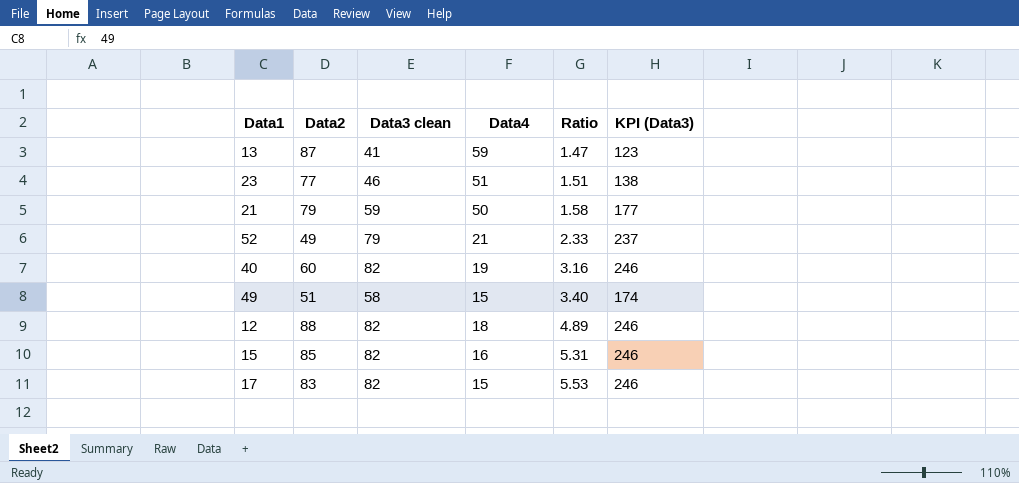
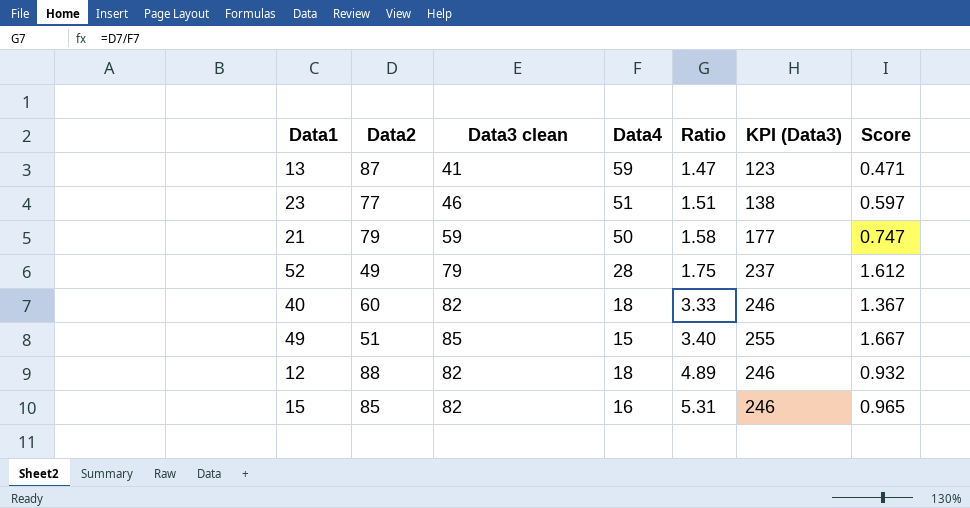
column Score | formula: none -> [Data3 clean] / [Data2]
row 17: 83 | 82 | 15 | 5.53 | 246 -> none
52 | Data4: 21 -> 28
52 | Ratio: 2.33 -> 1.75
40 | Data4: 19 -> 18
40 | Ratio: 3.16 -> 3.33
49 | Data3 clean: 58 -> 85
49 | KPI (Data3): 174 -> 255

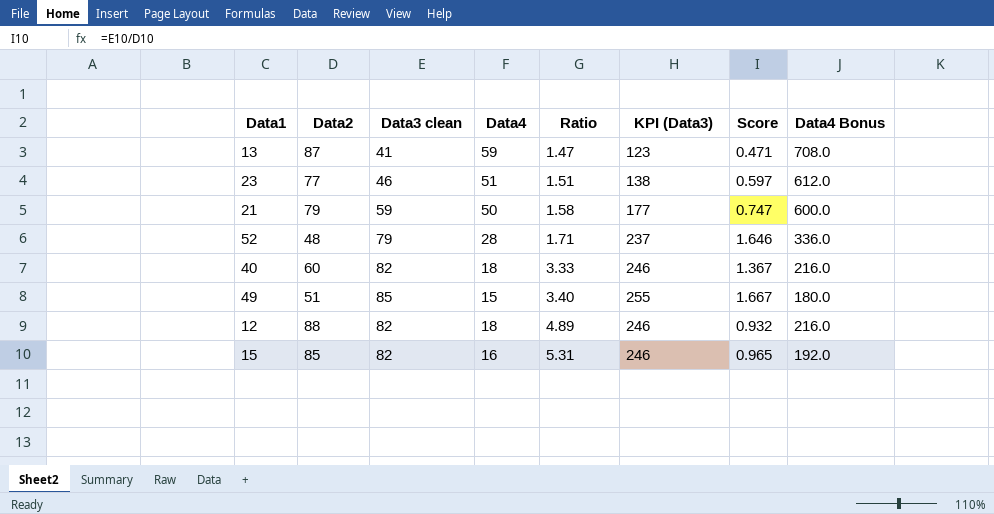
column Data4 Bonus | formula: none -> [Data4] * 12
52 | Data2: 49 -> 48
52 | Ratio: 1.75 -> 1.71
52 | Score: 1.612 -> 1.646

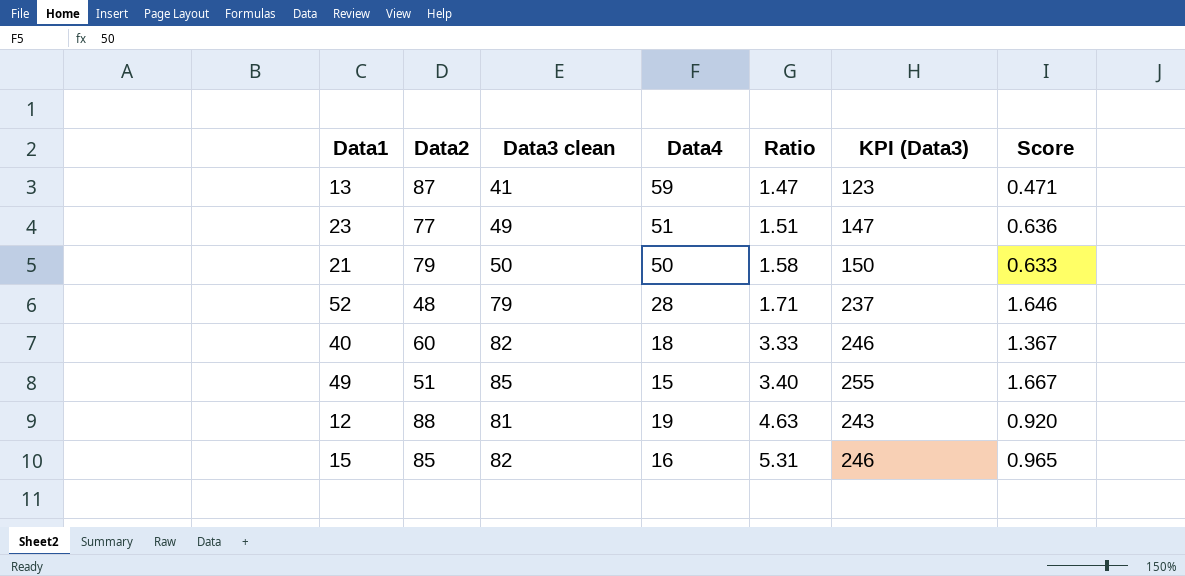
column Data4 Bonus | formula: [Data4] * 12 -> none
23 | Data3 clean: 46 -> 49
23 | KPI (Data3): 138 -> 147
23 | Score: 0.597 -> 0.636
21 | Data3 clean: 59 -> 50
21 | KPI (Data3): 177 -> 150
21 | Score: 0.747 -> 0.633
12 | Data3 clean: 82 -> 81
12 | Data4: 18 -> 19
12 | Ratio: 4.89 -> 4.63
12 | KPI (Data3): 246 -> 243
12 | Score: 0.932 -> 0.920

